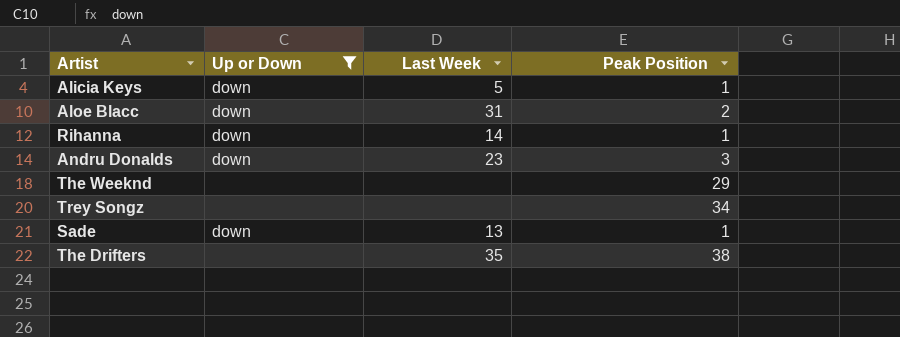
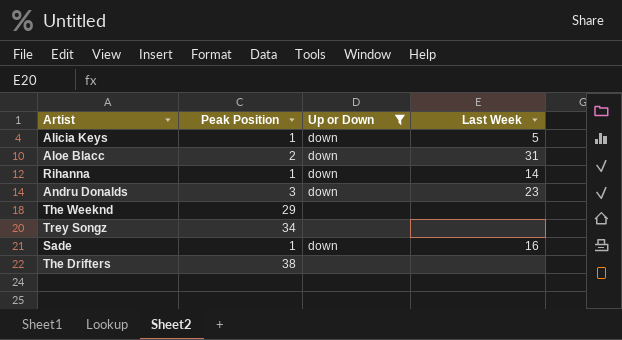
column Peak Position | position: 4 -> 2
Sade | Last Week: 13 -> 16
The Drifters | Last Week: 35 -> none

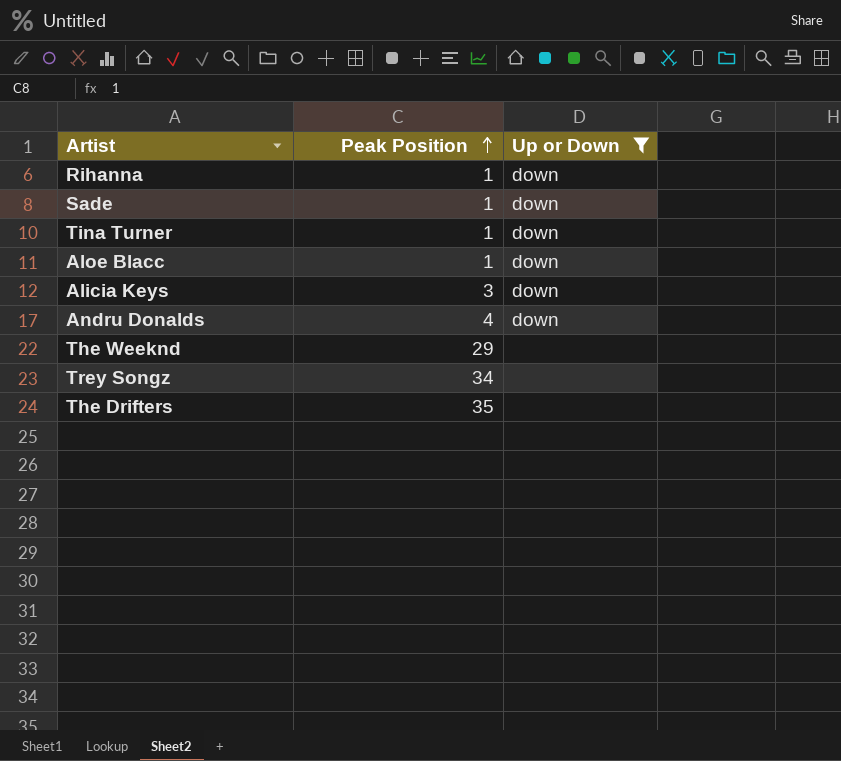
row order: none -> Peak Position ascending
column Last Week | position: 4 -> none
row Tina Turner: none -> 1 | down
Aloe Blacc | Peak Position: 2 -> 1
Alicia Keys | Peak Position: 1 -> 3
Andru Donalds | Peak Position: 3 -> 4
The Drifters | Peak Position: 38 -> 35

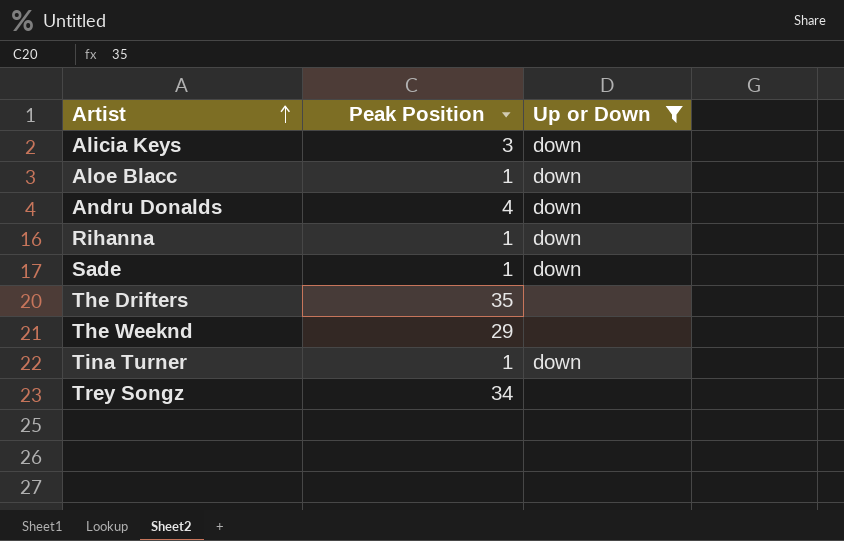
row order: Peak Position ascending -> Artist ascending

